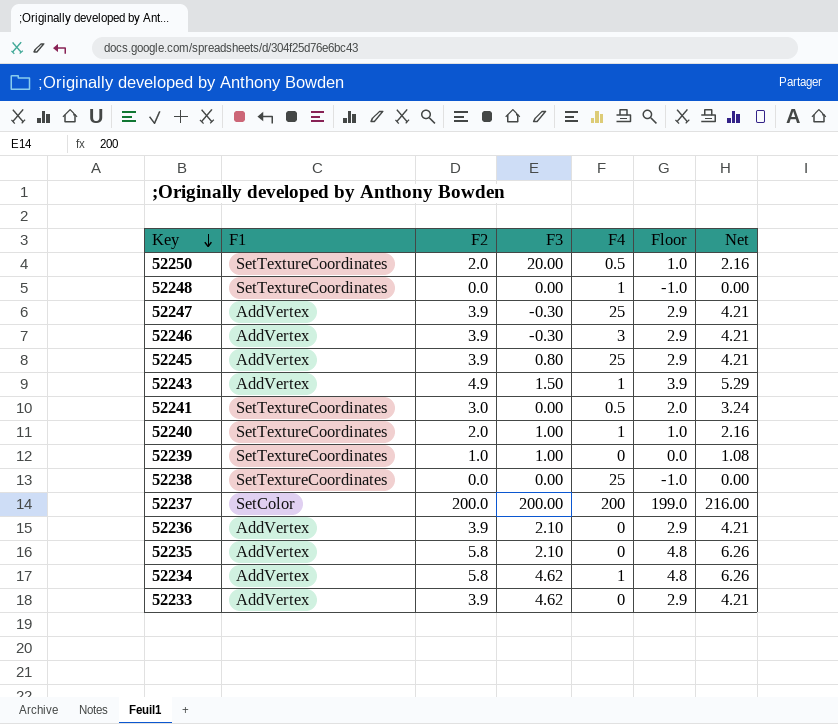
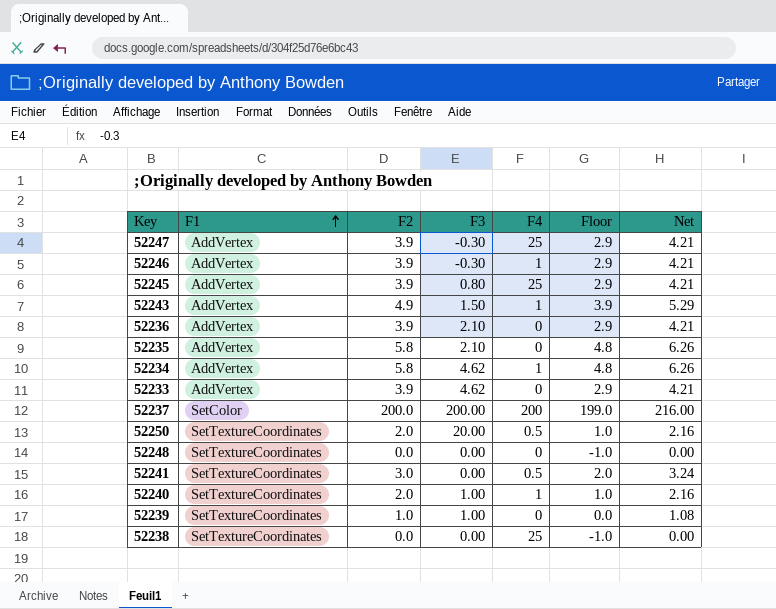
row order: Key descending -> F1 ascending
52246 | F4: 3 -> 1
52248 | F4: 1 -> 0

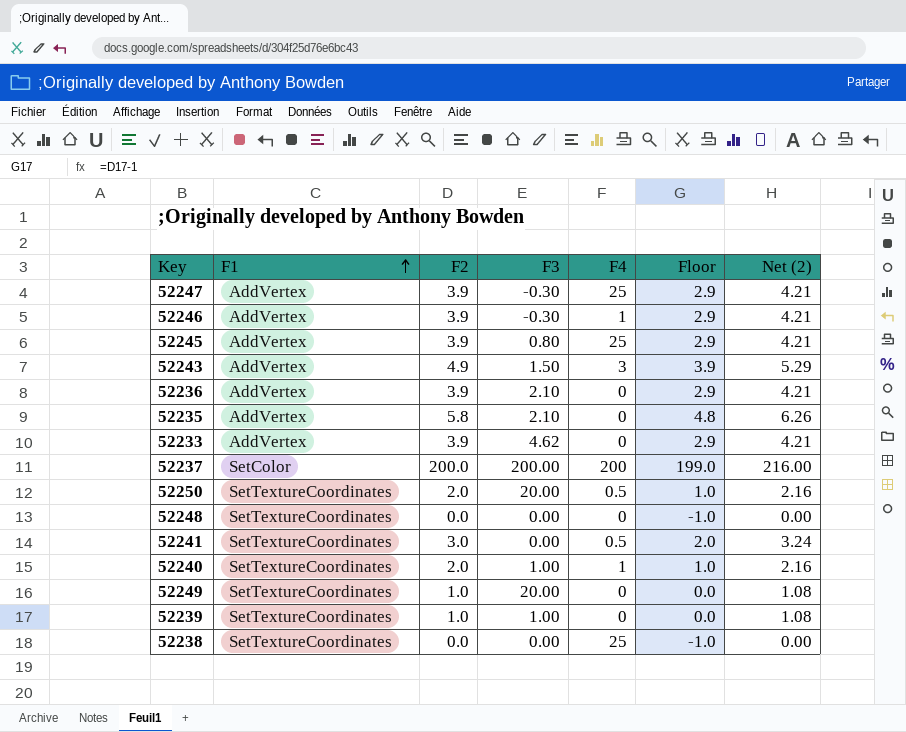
column name: Net -> Net (2)
row 52234: AddVertex | 5.8 | 4.62 | 1 | 4.8 | 6.26 -> none
52243 | F4: 1 -> 3
row 52249: none -> SetTextureCoordinates | 1.0 | 20.00 | 0 | 0.0 | 1.08

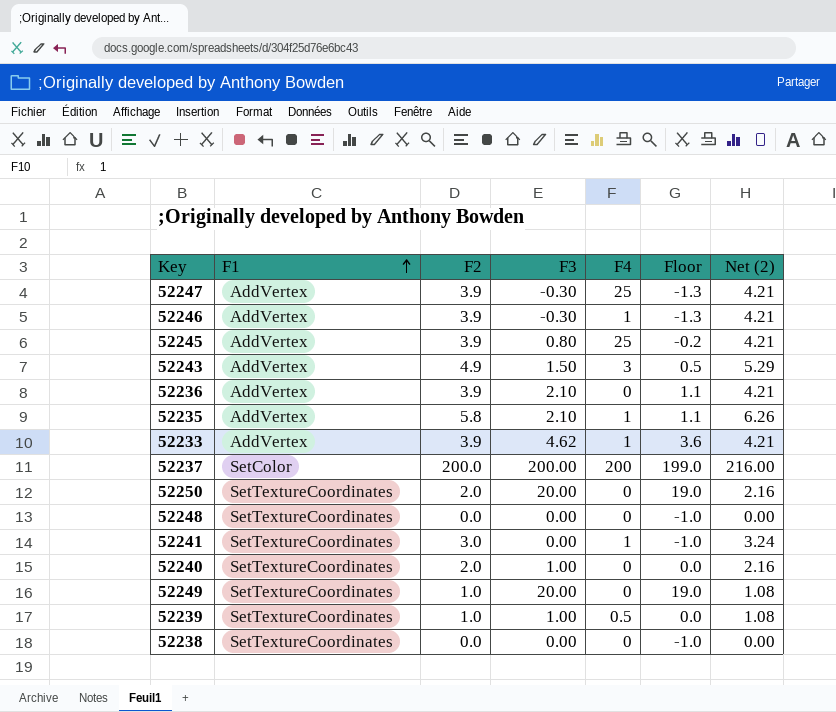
column Floor | formula: [F2] - 1 -> [F3] - 1
52235 | F4: 0 -> 1
52233 | F4: 0 -> 1
52250 | F4: 0.5 -> 0
52241 | F4: 0.5 -> 1
52240 | F4: 1 -> 0
52239 | F4: 0 -> 0.5
52238 | F4: 25 -> 0

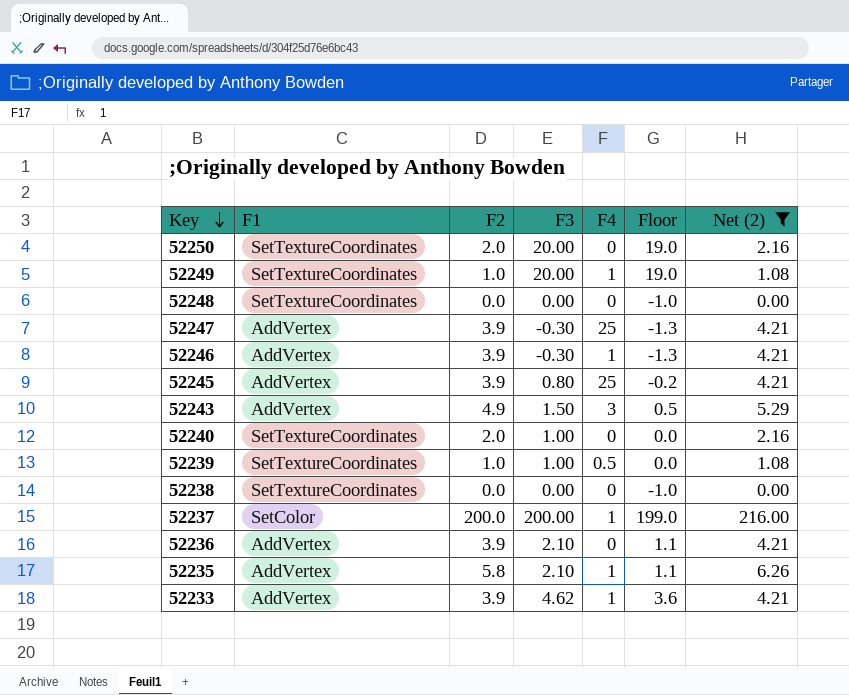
filter: none -> Net (2) != 3.24
row order: F1 ascending -> Key descending
52249 | F4: 0 -> 1
52237 | F4: 200 -> 1

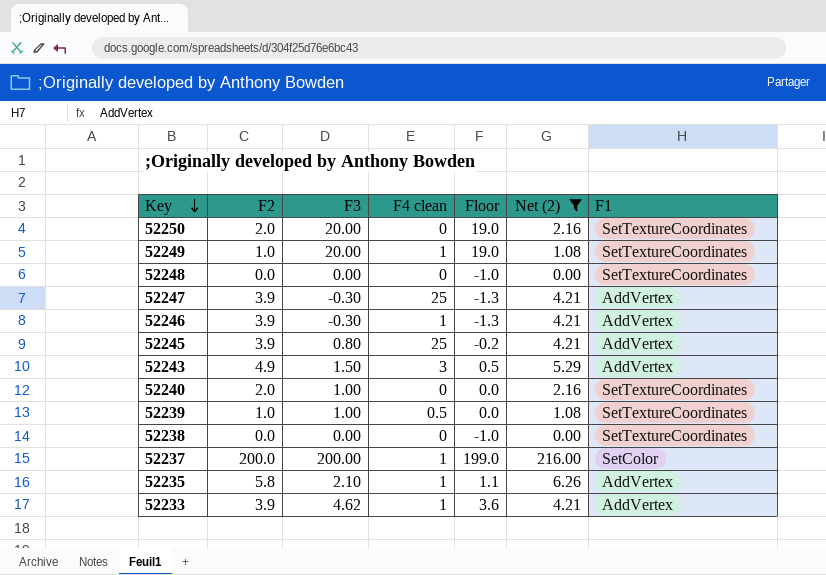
column name: F4 -> F4 clean
column F1 | position: 2 -> 7
row 52236: AddVertex | 3.9 | 2.10 | 0 | 1.1 | 4.21 -> none

